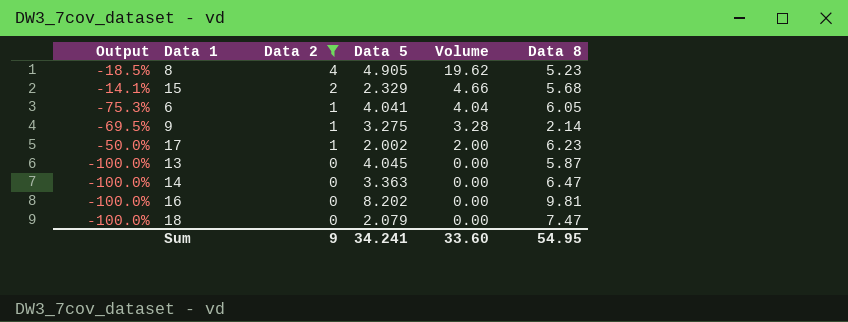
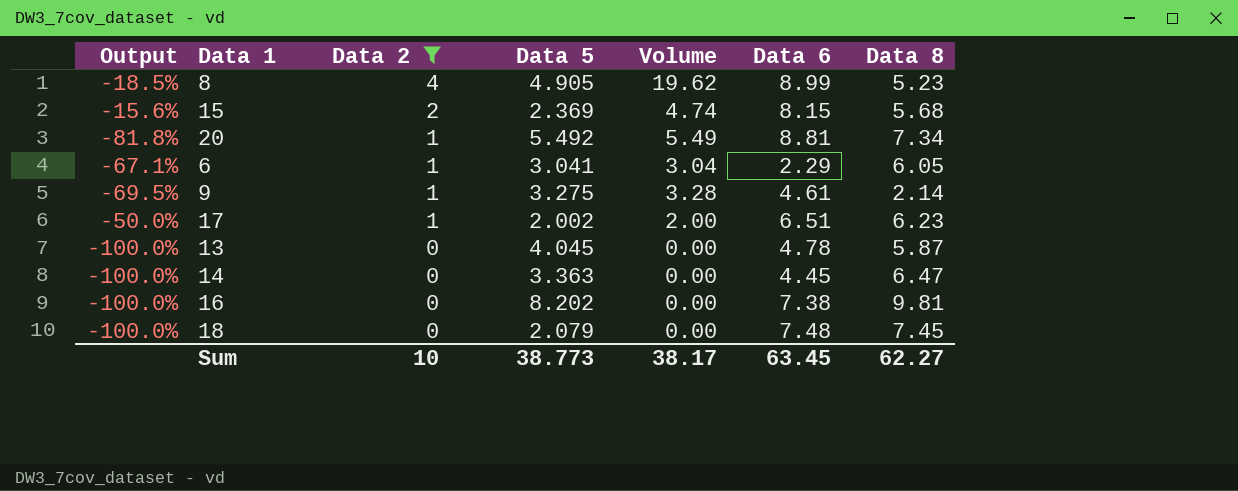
column Data 6 | position: none -> 6
15 | Output: -14.1% -> -15.6%
15 | Data 5: 2.329 -> 2.369
15 | Volume: 4.66 -> 4.74
row 20: none -> -81.8% | 1 | 5.492 | 5.49 | 8.81 | 7.34
6 | Output: -75.3% -> -67.1%
6 | Data 5: 4.041 -> 3.041
6 | Volume: 4.04 -> 3.04
18 | Data 8: 7.47 -> 7.45
Sum | Data 2: 9 -> 10
Sum | Data 5: 34.241 -> 38.773
Sum | Volume: 33.60 -> 38.17
Sum | Data 8: 54.95 -> 62.27

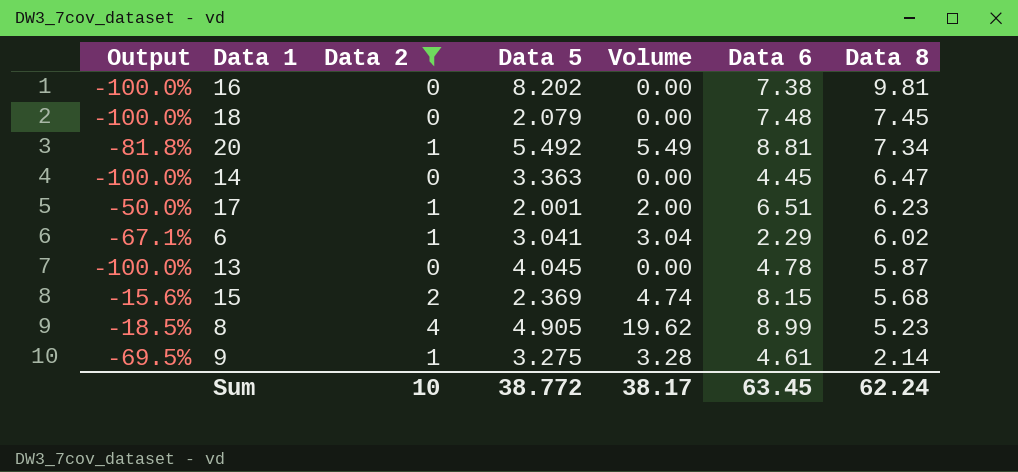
row order: Data 2 descending -> Data 8 descending
17 | Data 5: 2.002 -> 2.001
6 | Data 8: 6.05 -> 6.02
Sum | Data 5: 38.773 -> 38.772
Sum | Data 8: 62.27 -> 62.24

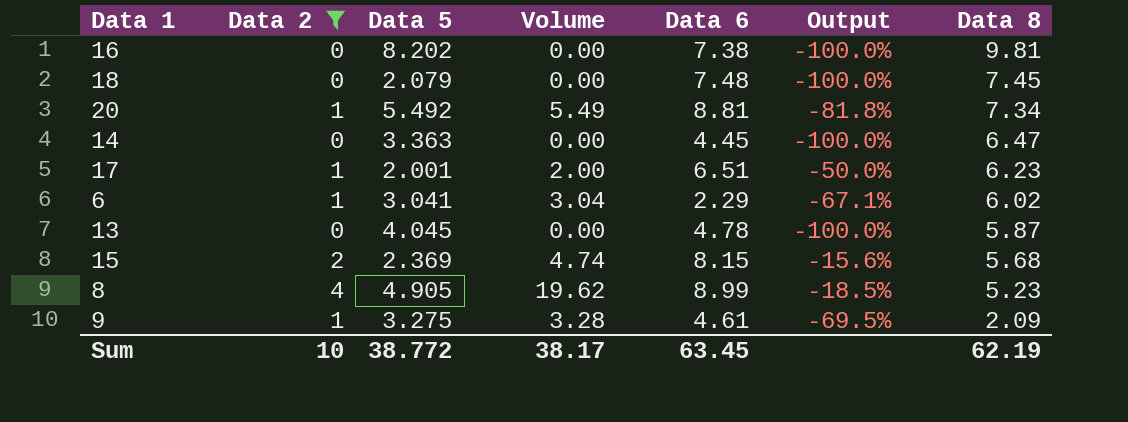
column Output | position: 1 -> 6
9 | Data 8: 2.14 -> 2.09
Sum | Data 8: 62.24 -> 62.19

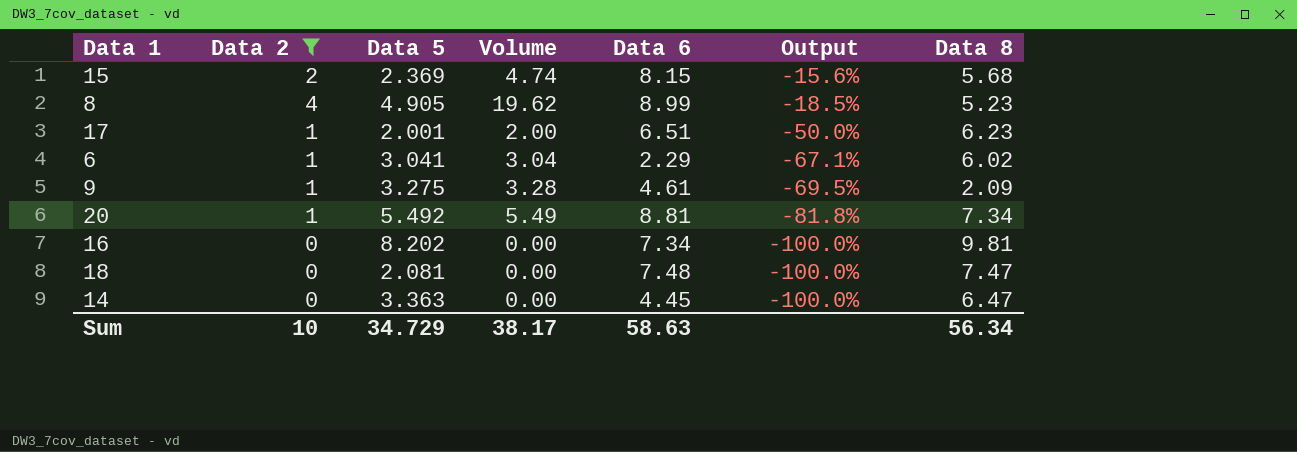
row order: Data 8 descending -> Output descending
row 13: 0 | 4.045 | 0.00 | 4.78 | -100.0% | 5.87 -> none
16 | Data 6: 7.38 -> 7.34
18 | Data 5: 2.079 -> 2.081
18 | Data 8: 7.45 -> 7.47
Sum | Data 5: 38.772 -> 34.729
Sum | Data 6: 63.45 -> 58.63
Sum | Data 8: 62.19 -> 56.34

